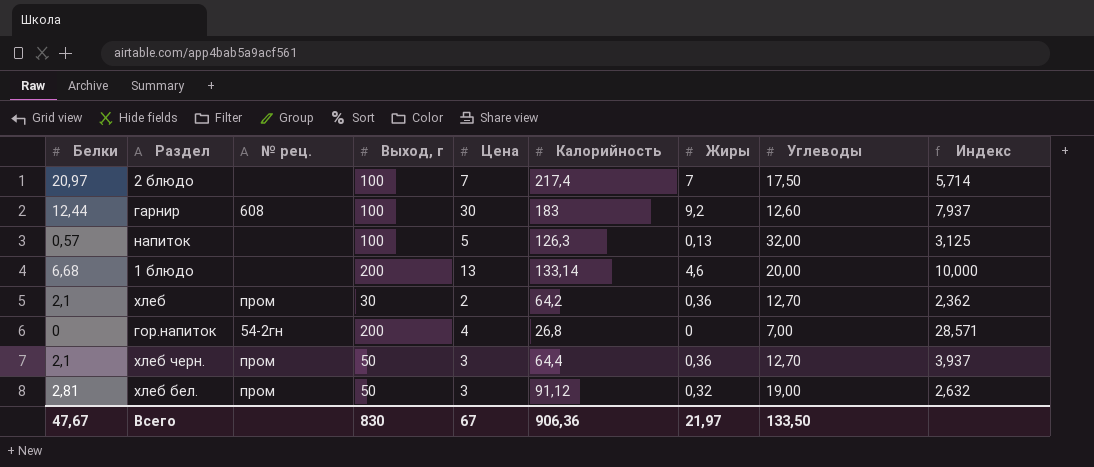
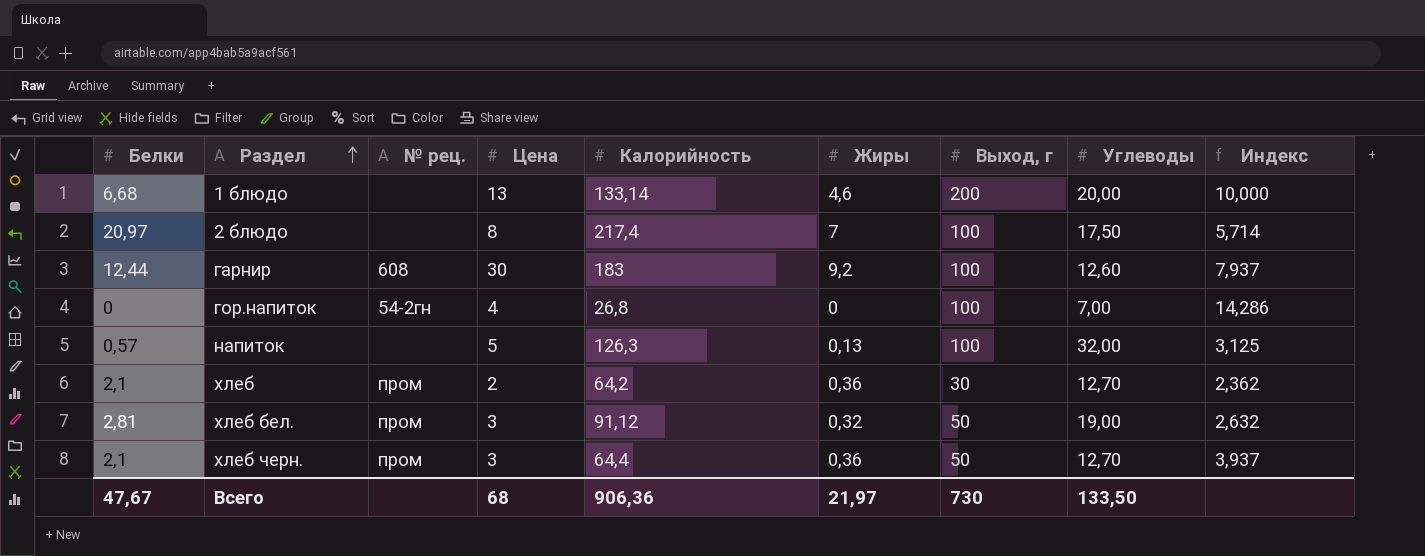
row order: none -> Раздел ascending
column Выход, г | position: 4 -> 7
2 блюдо | Цена: 7 -> 8
гор.напиток | Выход, г: 200 -> 100
гор.напиток | Индекс: 28,571 -> 14,286
Всего | Цена: 67 -> 68
Всего | Выход, г: 830 -> 730

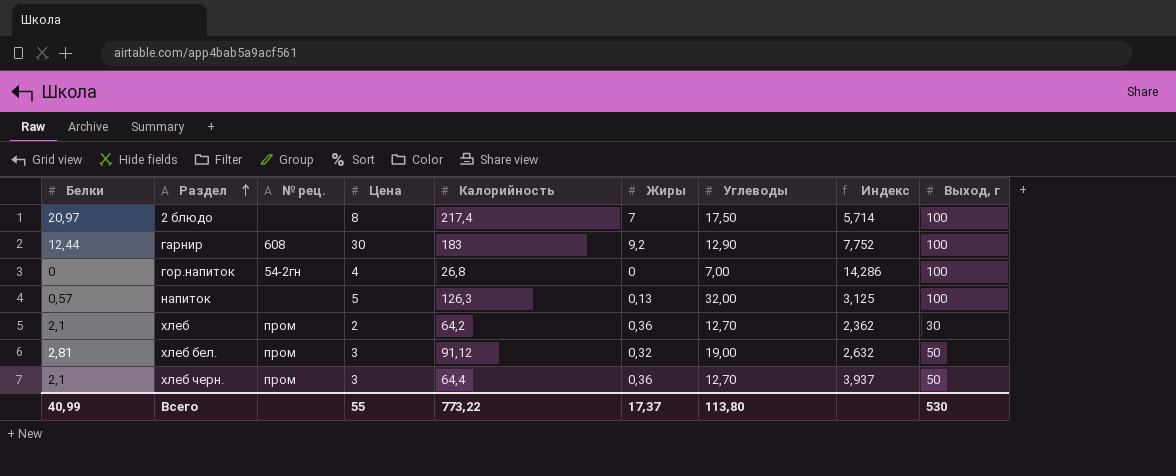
column Выход, г | position: 7 -> 9
row 1 блюдо: 6,68 | none | 13 | 133,14 | 4,6 | 200 | 20,00 | 10,000 -> none
гарнир | Углеводы: 12,60 -> 12,90
гарнир | Индекс: 7,937 -> 7,752
Всего | Белки: 47,67 -> 40,99
Всего | Цена: 68 -> 55
Всего | Калорийность: 906,36 -> 773,22
Всего | Жиры: 21,97 -> 17,37
Всего | Углеводы: 133,50 -> 113,80
Всего | Выход, г: 730 -> 530

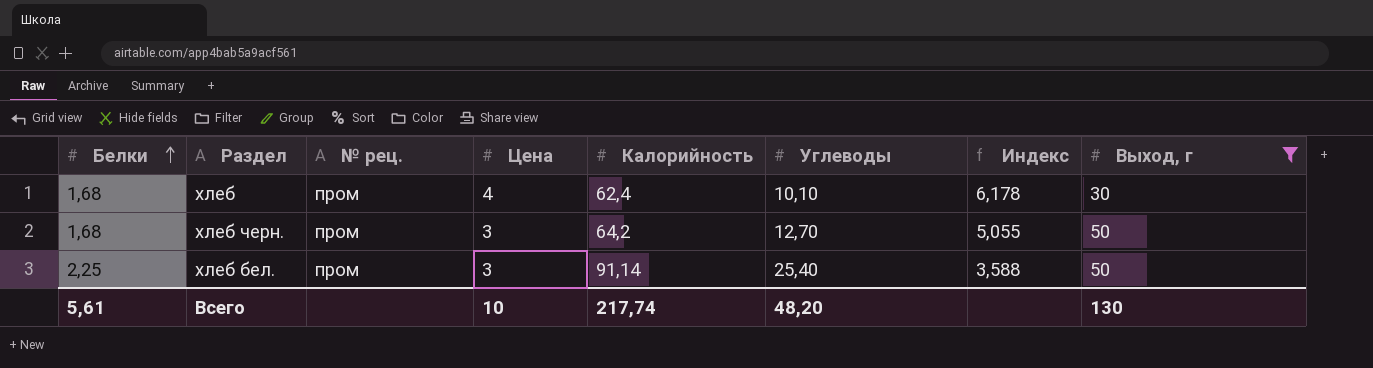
filter: none -> Выход, г != 100
row order: Раздел ascending -> Белки ascending
column Жиры | position: 6 -> none
column Индекс | formula: [Выход, г] / [Углеводы] -> [Калорийность] / [Углеводы]
хлеб | Белки: 2,1 -> 1,68
хлеб | Цена: 2 -> 4
хлеб | Калорийность: 64,2 -> 62,4
хлеб | Углеводы: 12,70 -> 10,10
хлеб черн. | Белки: 2,1 -> 1,68
хлеб черн. | Калорийность: 64,4 -> 64,2
хлеб бел. | Белки: 2,81 -> 2,25
хлеб бел. | Калорийность: 91,12 -> 91,14
хлеб бел. | Углеводы: 19,00 -> 25,40
Всего | Белки: 40,99 -> 5,61
Всего | Цена: 55 -> 10
Всего | Калорийность: 773,22 -> 217,74
Всего | Углеводы: 113,80 -> 48,20
Всего | Выход, г: 530 -> 130

